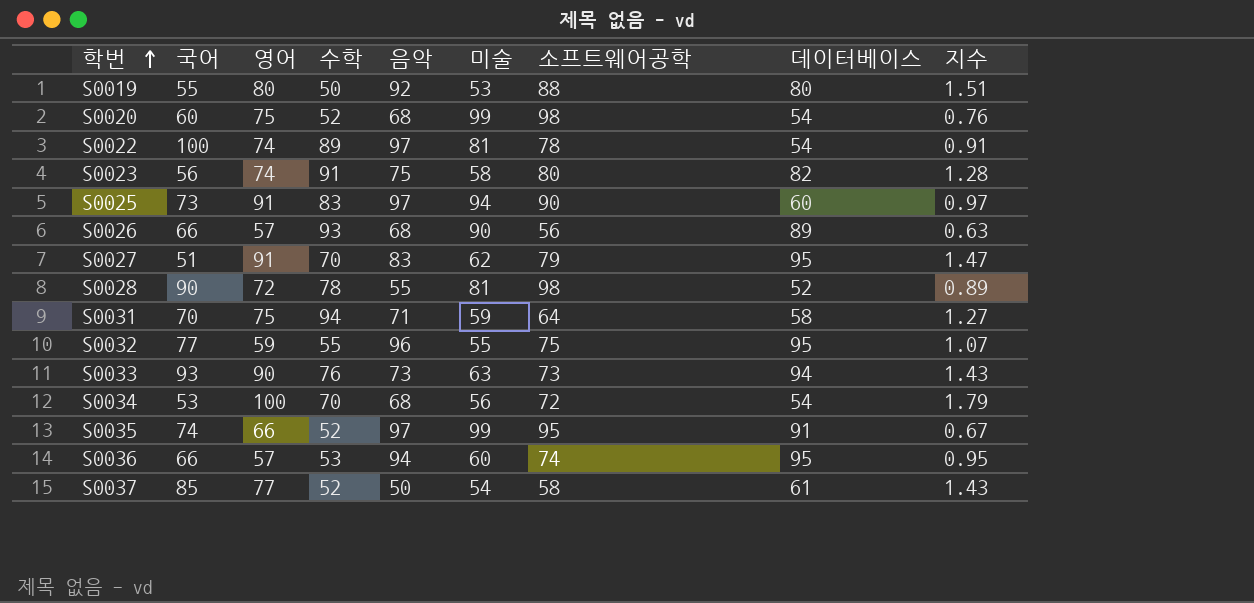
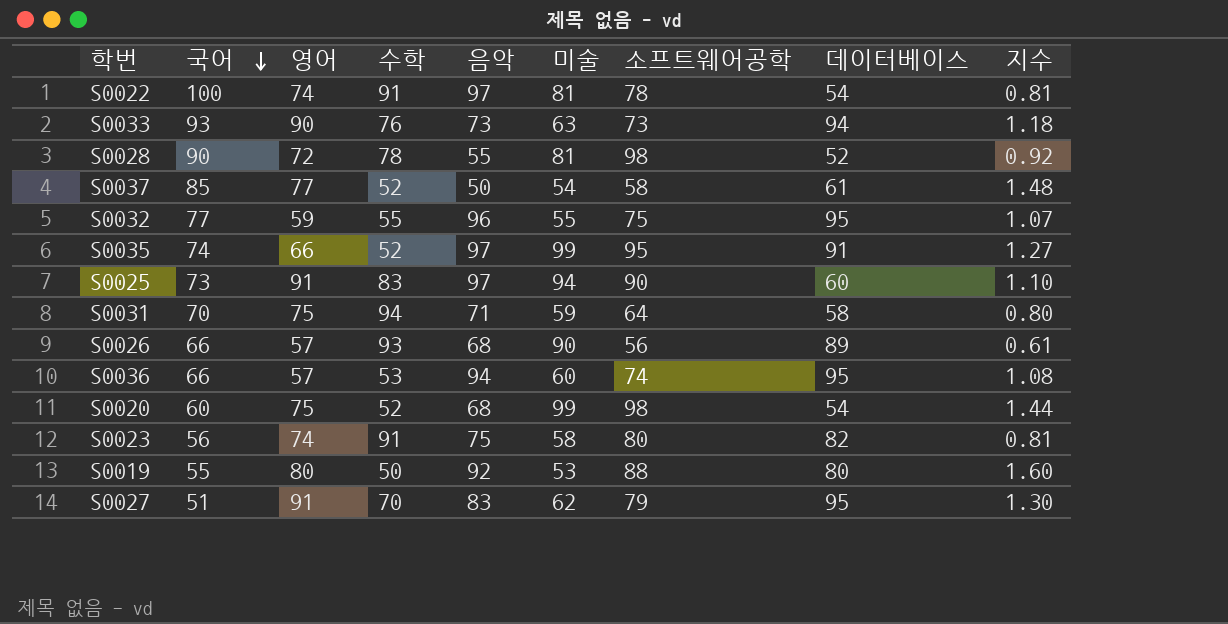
row order: 학번 ascending -> 국어 descending
column 지수 | formula: [영어] / [미술] -> [영어] / [수학]
row S0034: 53 | 100 | 70 | 68 | 56 | 72 | 54 | 1.79 -> none
S0022 | 수학: 89 -> 91

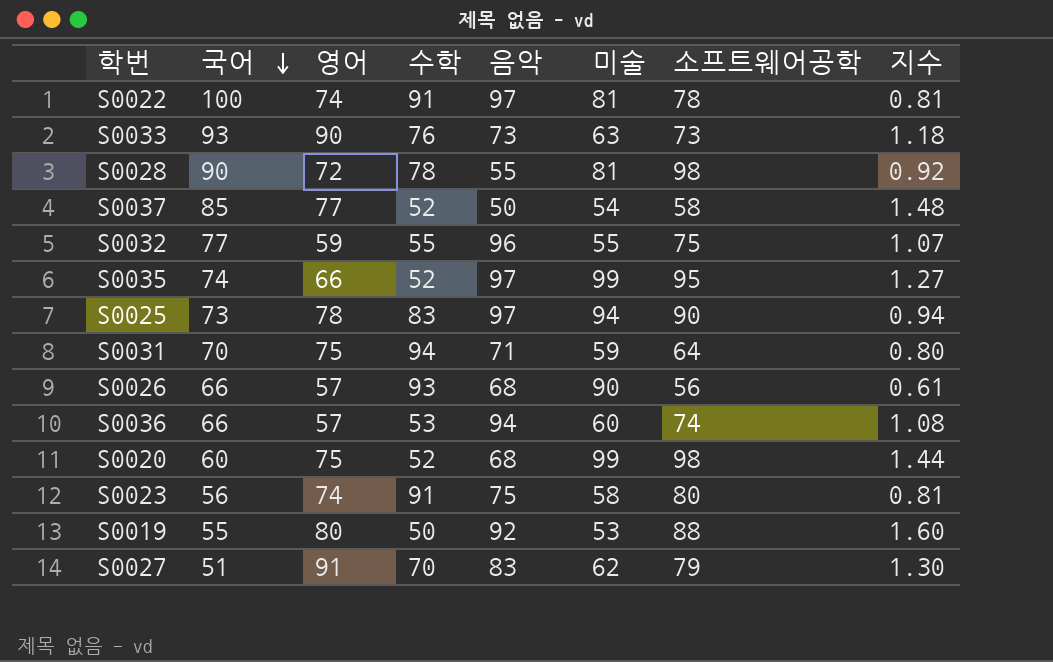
column 데이터베이스 | position: 8 -> none
S0025 | 영어: 91 -> 78
S0025 | 지수: 1.10 -> 0.94

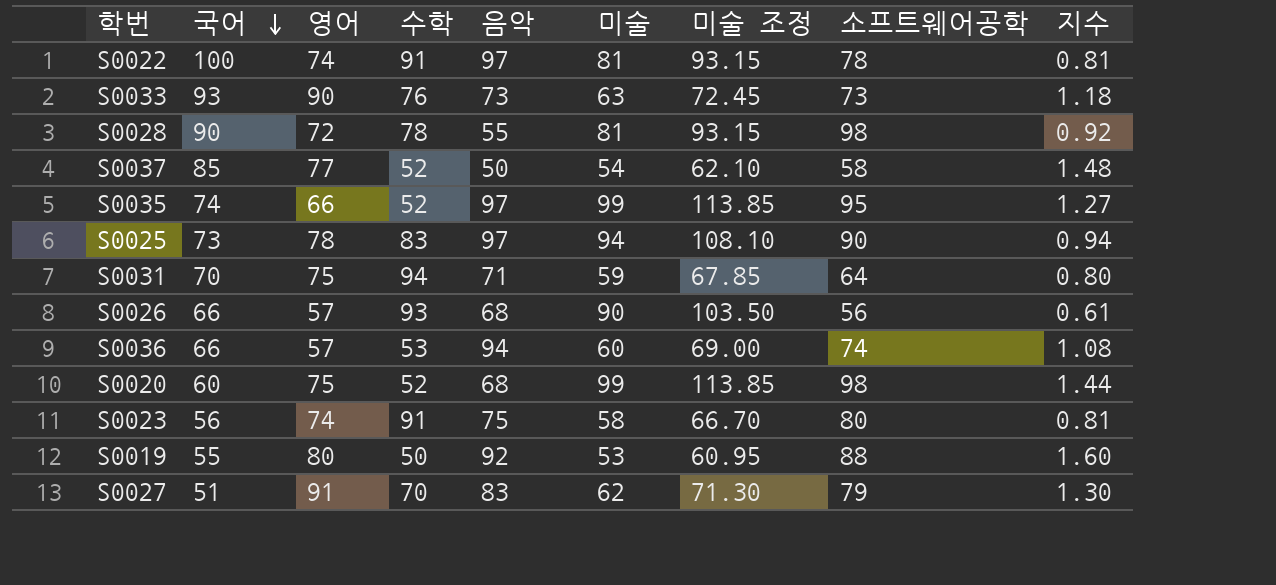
column 미술 조정 | formula: none -> [미술] * 1.15
row S0032: 77 | 59 | 55 | 96 | 55 | 75 | 1.07 -> none

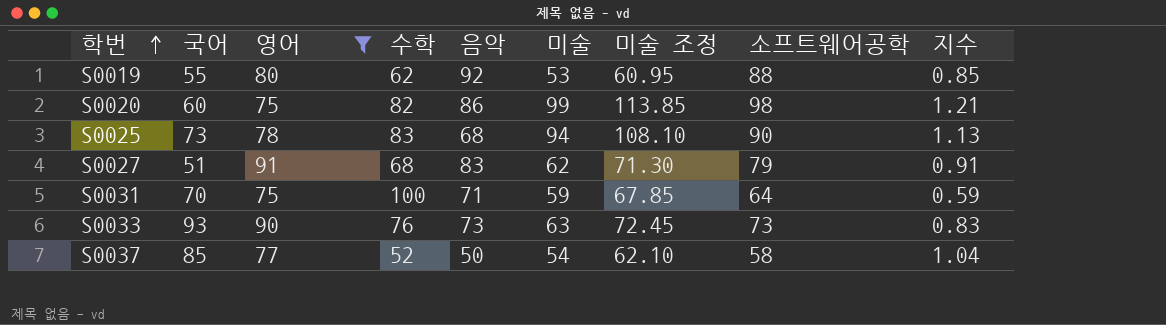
filter: none -> 영어 >= 75
row order: 국어 descending -> 학번 ascending
column 지수 | formula: [영어] / [수학] -> [미술] / [수학]
S0019 | 수학: 50 -> 62
S0020 | 수학: 52 -> 82
S0020 | 음악: 68 -> 86
S0025 | 음악: 97 -> 68
S0027 | 수학: 70 -> 68
S0031 | 수학: 94 -> 100

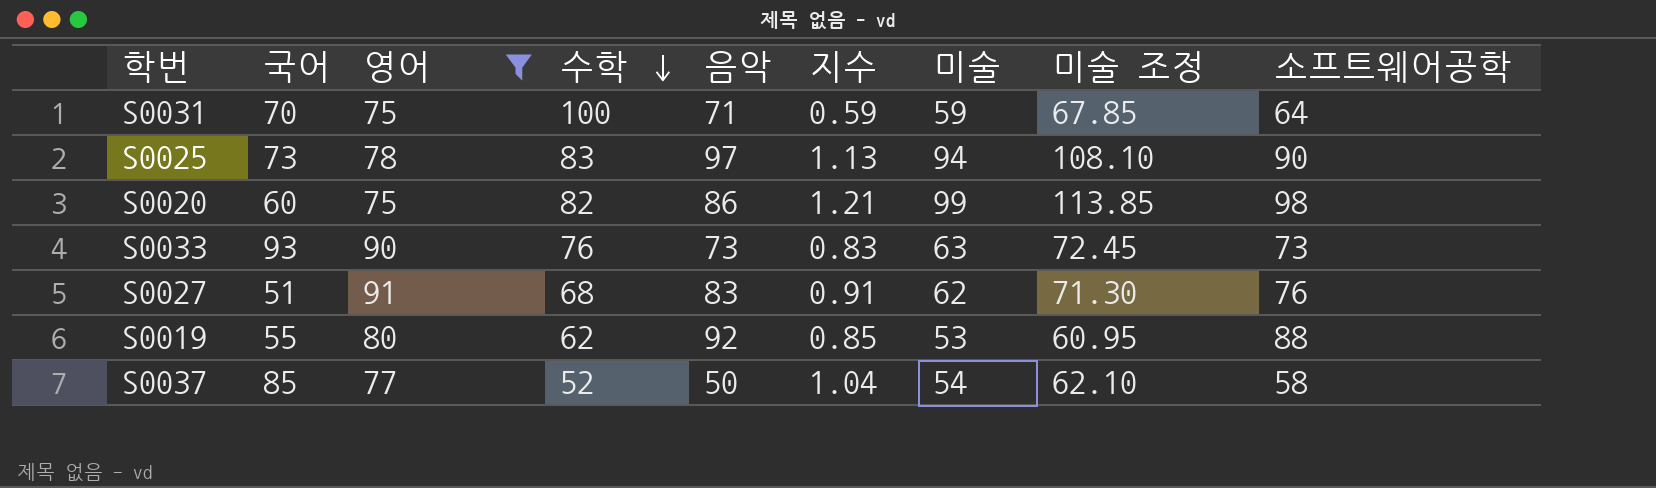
row order: 학번 ascending -> 수학 descending
column 지수 | position: 9 -> 6
S0025 | 음악: 68 -> 97
S0027 | 소프트웨어공학: 79 -> 76

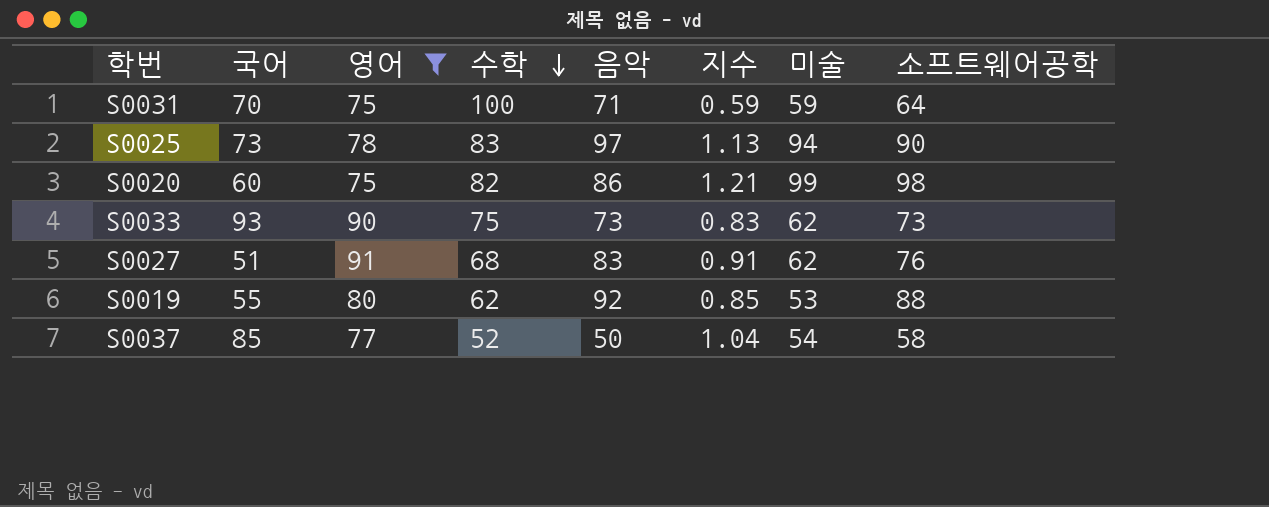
column 미술 조정 | formula: [미술] * 1.15 -> none
S0033 | 수학: 76 -> 75
S0033 | 미술: 63 -> 62

